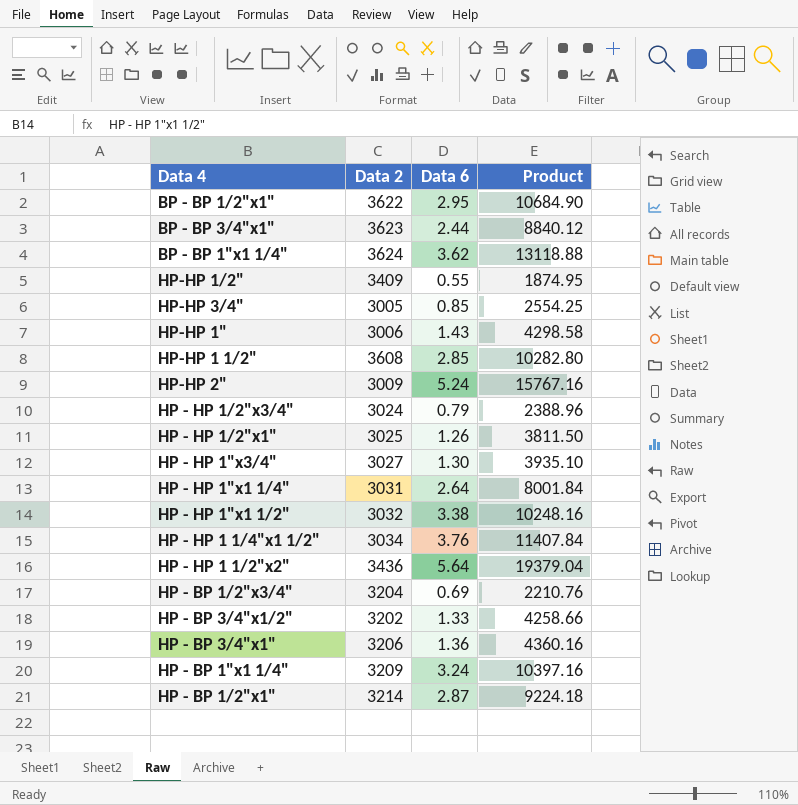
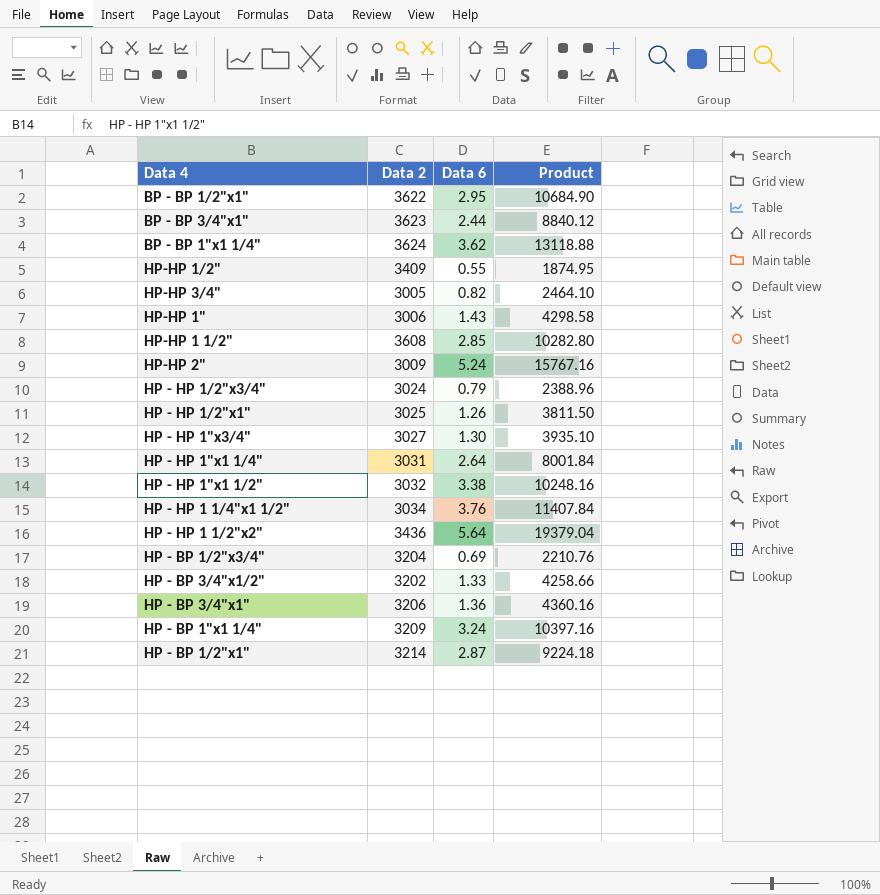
НР-НР 3/4" | Data 6: 0.85 -> 0.82
НР-НР 3/4" | Product: 2554.25 -> 2464.10

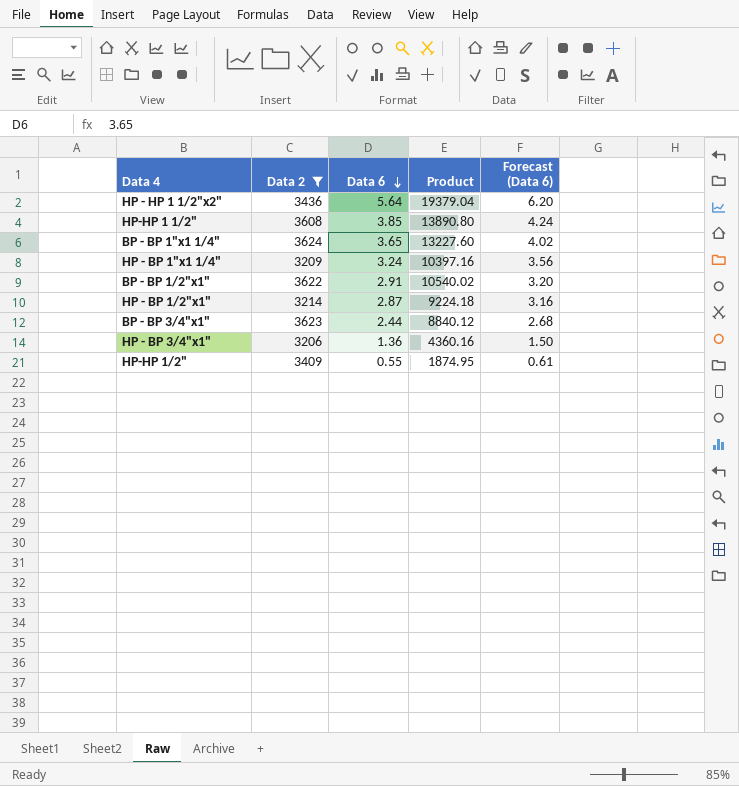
filter: none -> Data 2 >= 3206
row order: none -> Data 6 descending
column Forecast (Data 6) | formula: none -> [Data 6] * 1.1
НР-НР 1 1/2" | Data 6: 2.85 -> 3.85
НР-НР 1 1/2" | Product: 10282.80 -> 13890.80
BP - BP 1"х1 1/4" | Data 6: 3.62 -> 3.65
BP - BP 1"х1 1/4" | Product: 13118.88 -> 13227.60
BP - BP 1/2"х1" | Data 6: 2.95 -> 2.91
BP - BP 1/2"х1" | Product: 10684.90 -> 10540.02

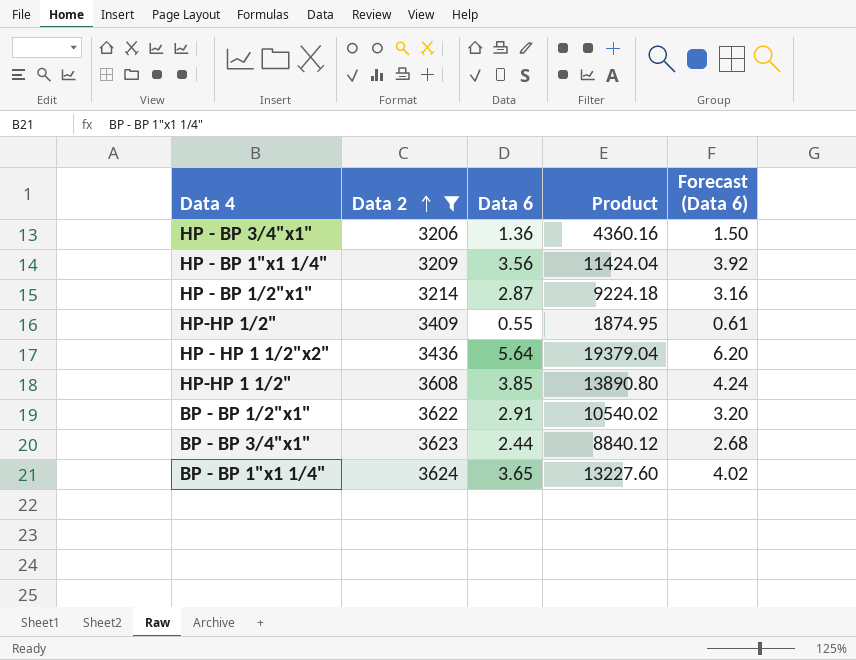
row order: Data 6 descending -> Data 2 ascending
НP - ВP 1"х1 1/4" | Data 6: 3.24 -> 3.56
НP - ВP 1"х1 1/4" | Product: 10397.16 -> 11424.04
НP - ВP 1"х1 1/4" | Forecast (Data 6): 3.56 -> 3.92

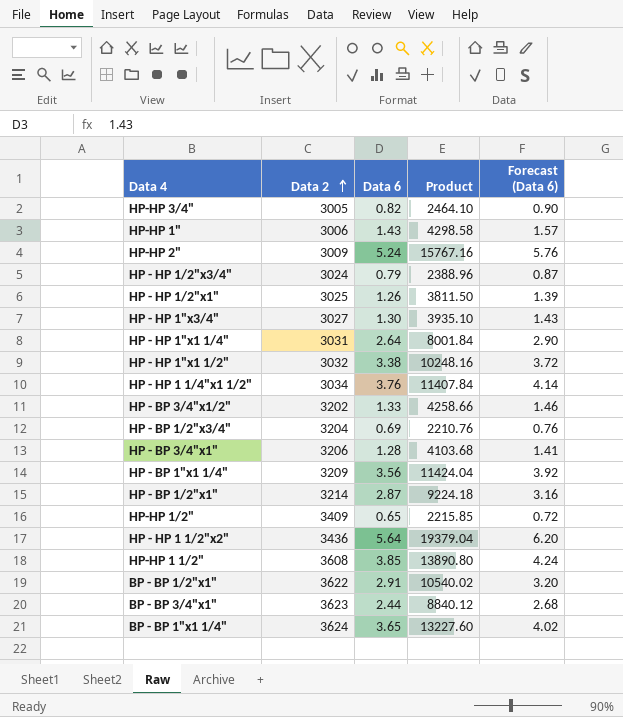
filter: Data 2 >= 3206 -> none
НP - ВP 3/4"х1" | Data 6: 1.36 -> 1.28
НP - ВP 3/4"х1" | Product: 4360.16 -> 4103.68
НP - ВP 3/4"х1" | Forecast (Data 6): 1.50 -> 1.41
НР-НР 1/2" | Data 6: 0.55 -> 0.65
НР-НР 1/2" | Product: 1874.95 -> 2215.85
НР-НР 1/2" | Forecast (Data 6): 0.61 -> 0.72

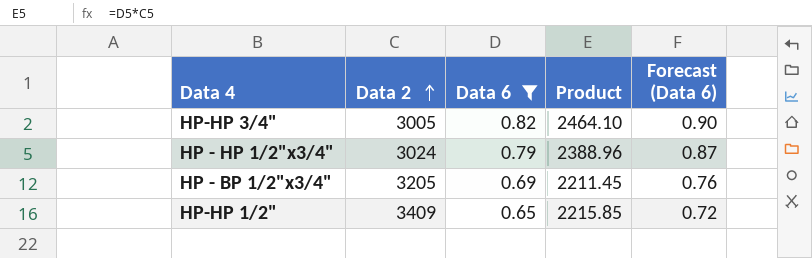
filter: none -> Data 6 <= 0.82
НP - ВP 1/2"х3/4" | Data 2: 3204 -> 3205
НP - ВP 1/2"х3/4" | Product: 2210.76 -> 2211.45

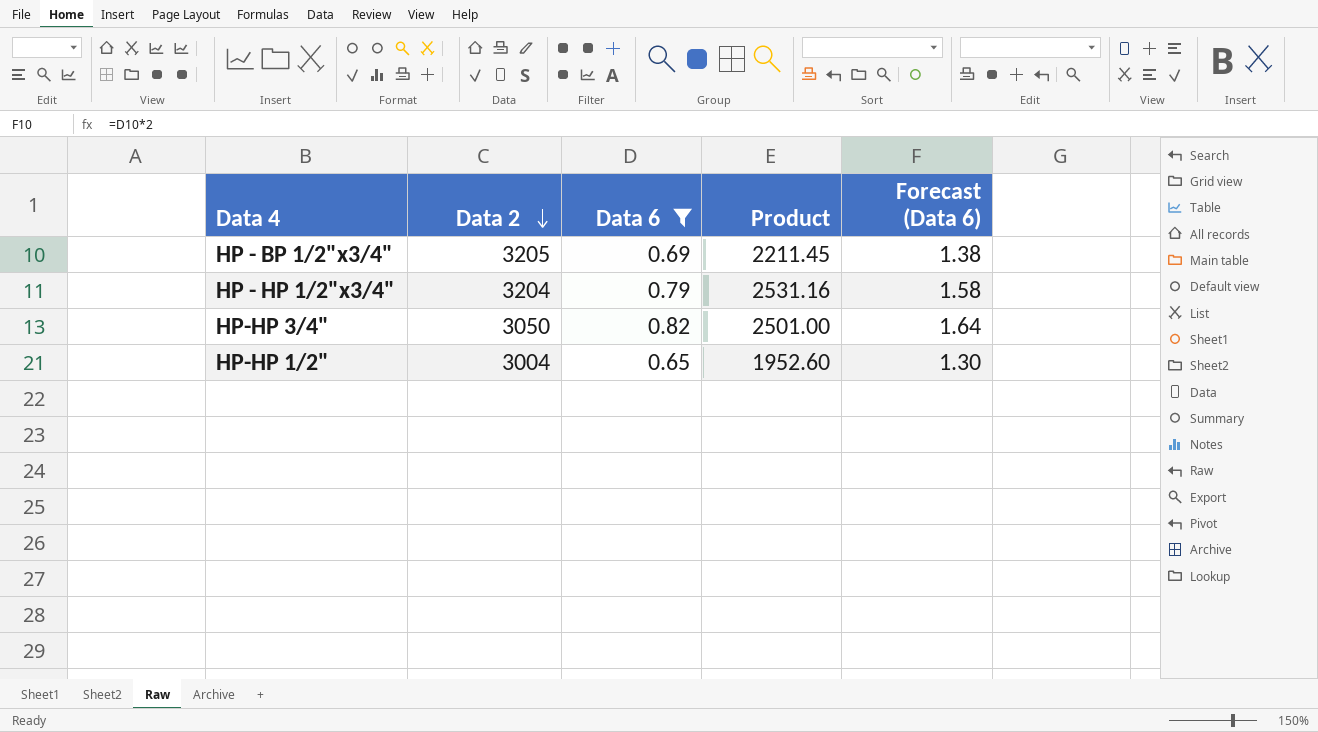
row order: Data 2 ascending -> Data 2 descending
column Forecast (Data 6) | formula: [Data 6] * 1.1 -> [Data 6] * 2
НP - НP 1/2"х3/4" | Data 2: 3024 -> 3204
НP - НP 1/2"х3/4" | Product: 2388.96 -> 2531.16
НР-НР 3/4" | Data 2: 3005 -> 3050
НР-НР 3/4" | Product: 2464.10 -> 2501.00
НР-НР 1/2" | Data 2: 3409 -> 3004
НР-НР 1/2" | Product: 2215.85 -> 1952.60

